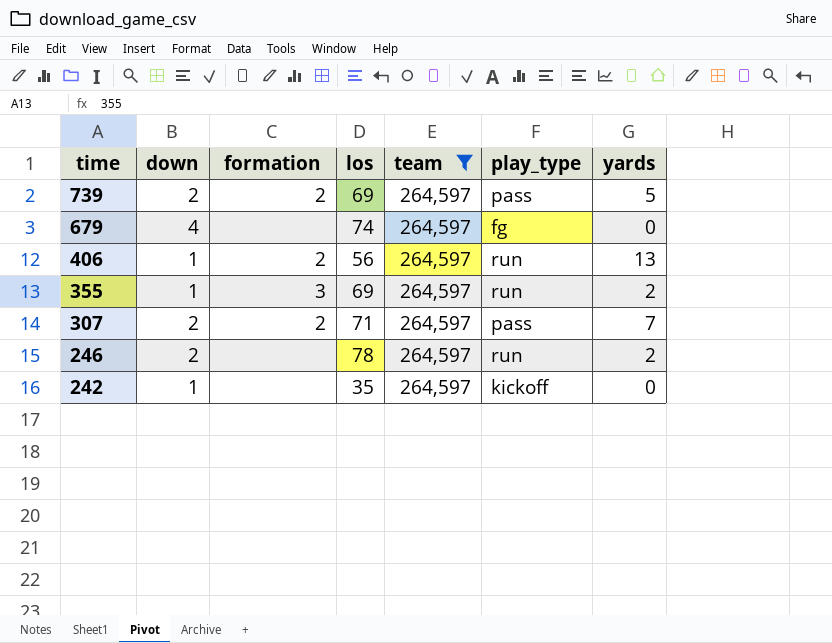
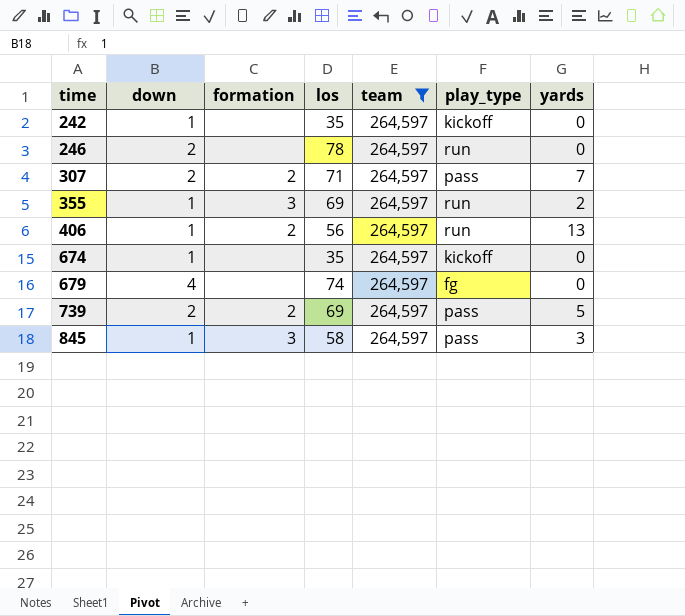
row order: time descending -> time ascending
246 | yards: 2 -> 0
row 674: none -> 1 | none | 35 | 264,597 | kickoff | 0
row 845: none -> 1 | 3 | 58 | 264,597 | pass | 3

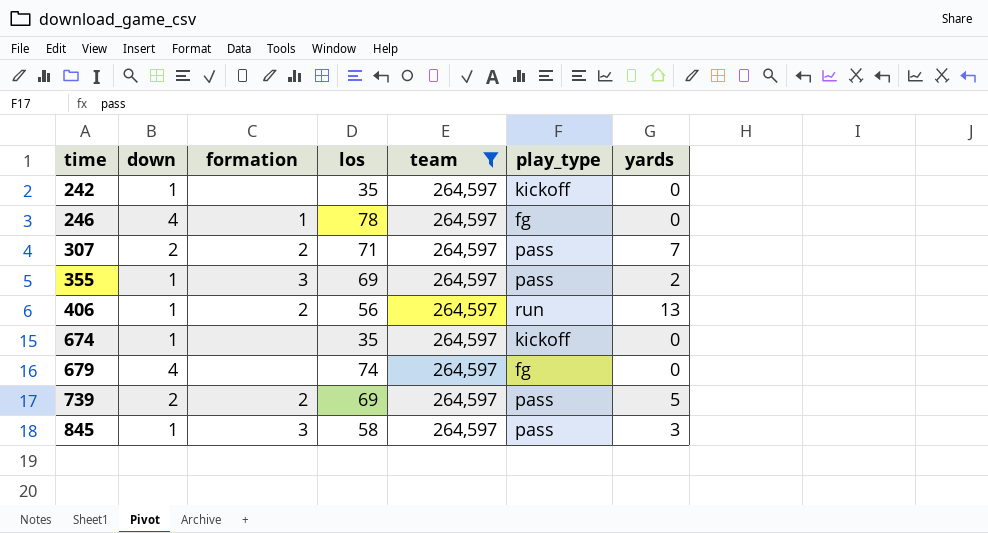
246 | down: 2 -> 4
246 | formation: none -> 1
246 | play_type: run -> fg
355 | play_type: run -> pass

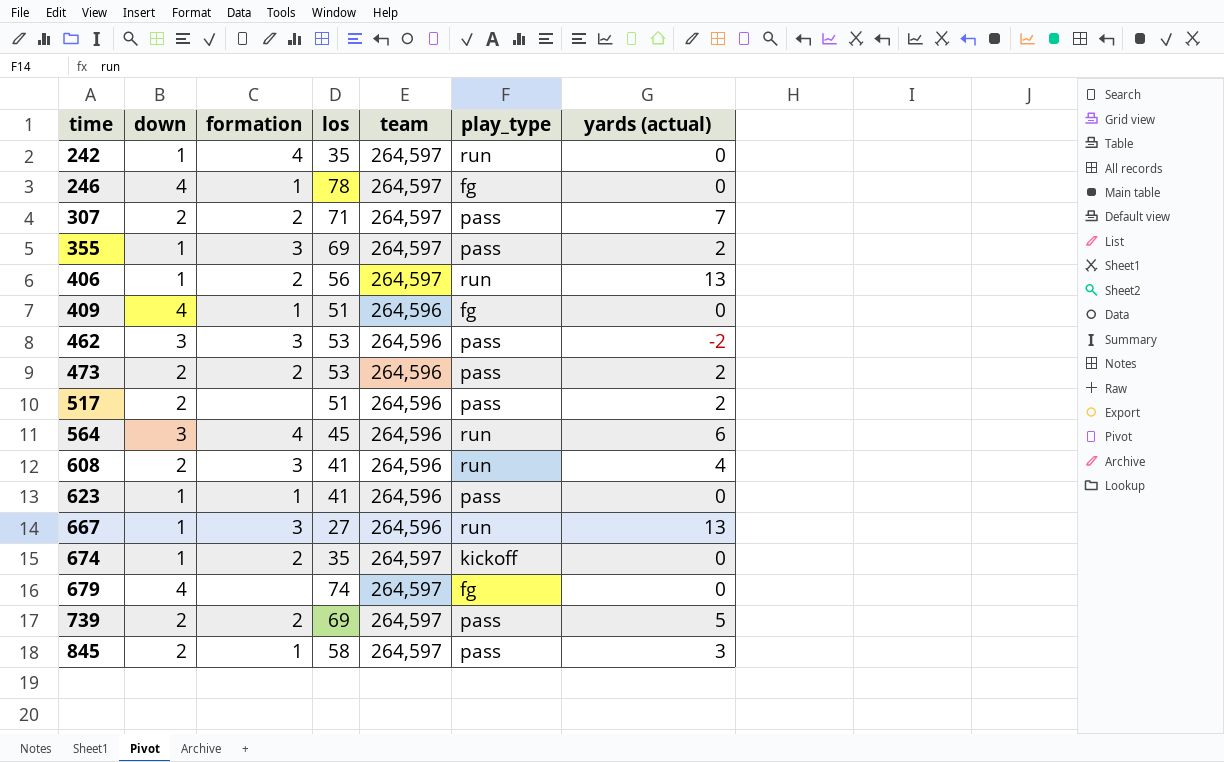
filter: team = 264,597 -> none
column name: yards -> yards (actual)
242 | formation: none -> 4
242 | play_type: kickoff -> run
674 | formation: none -> 2
845 | down: 1 -> 2
845 | formation: 3 -> 1

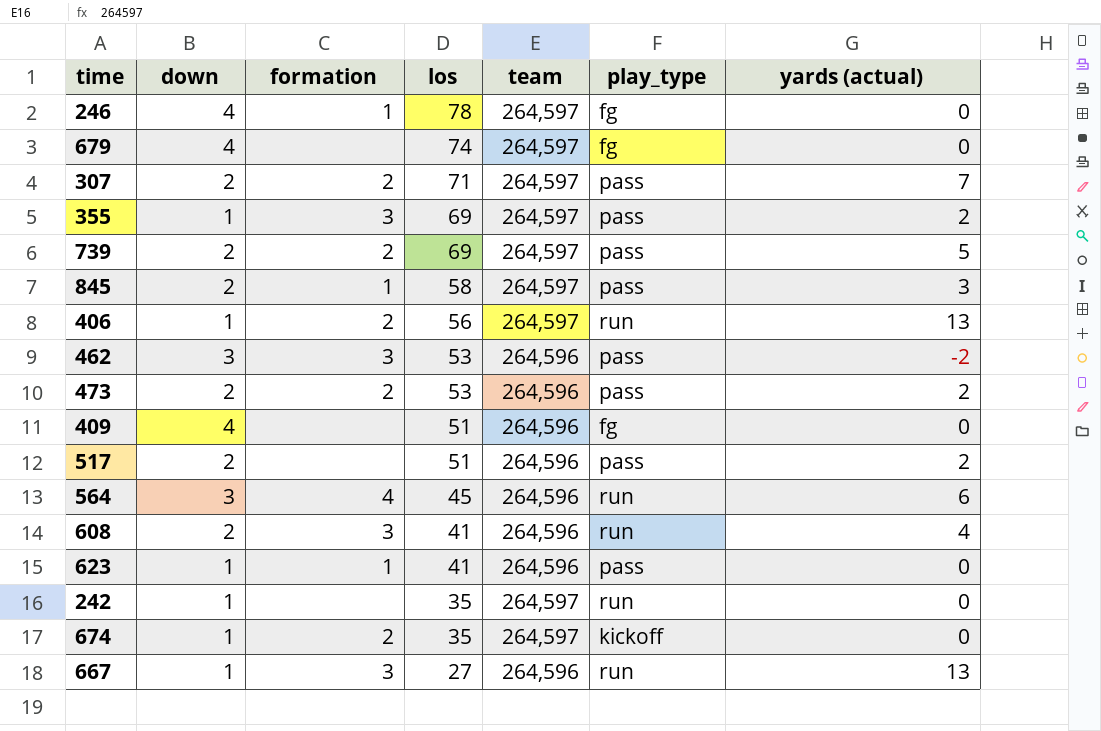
row order: time ascending -> los descending
409 | formation: 1 -> none
242 | formation: 4 -> none

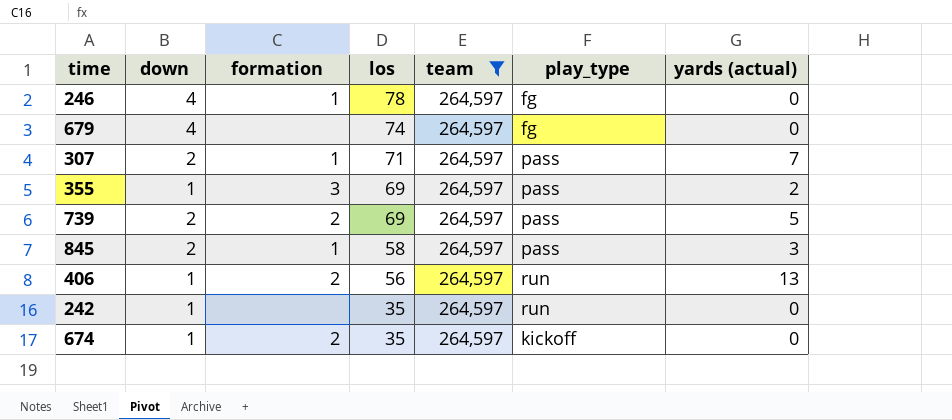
filter: none -> team = 264,597
307 | formation: 2 -> 1

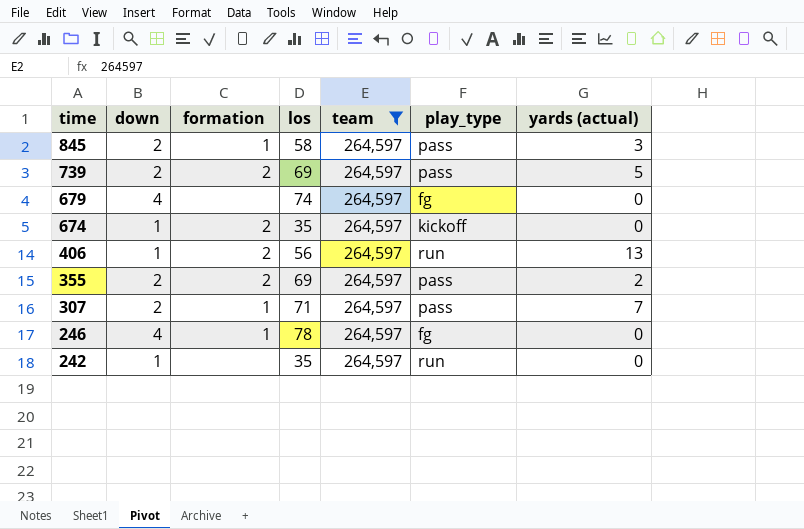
row order: los descending -> time descending
355 | down: 1 -> 2
355 | formation: 3 -> 2

